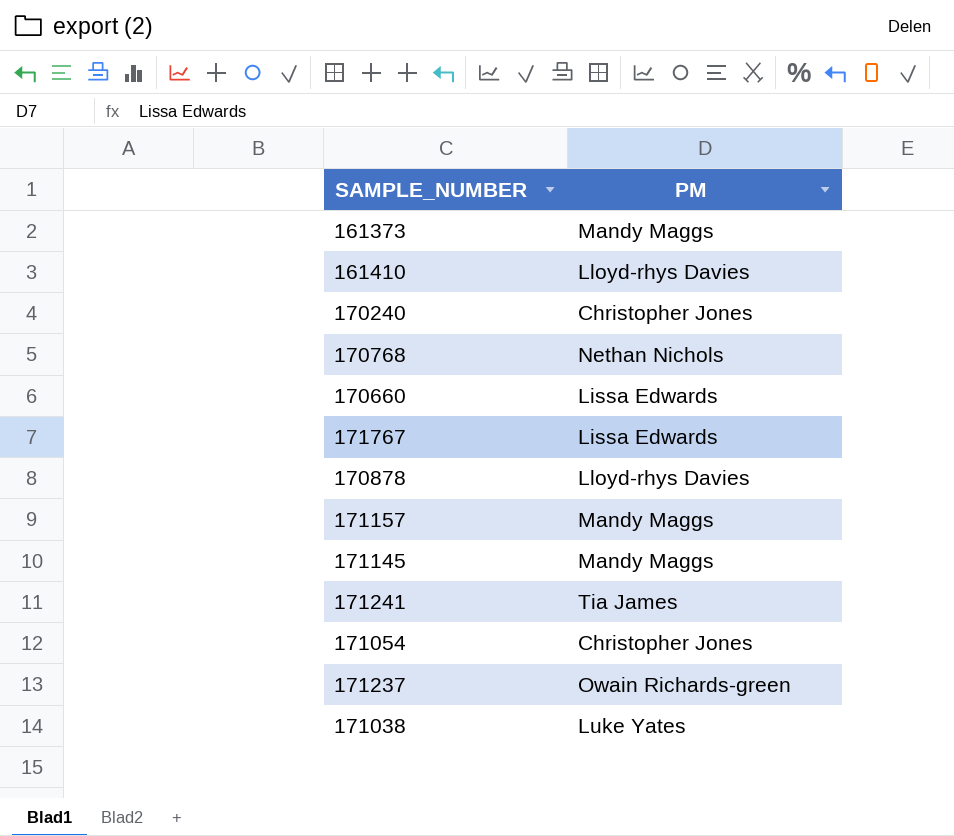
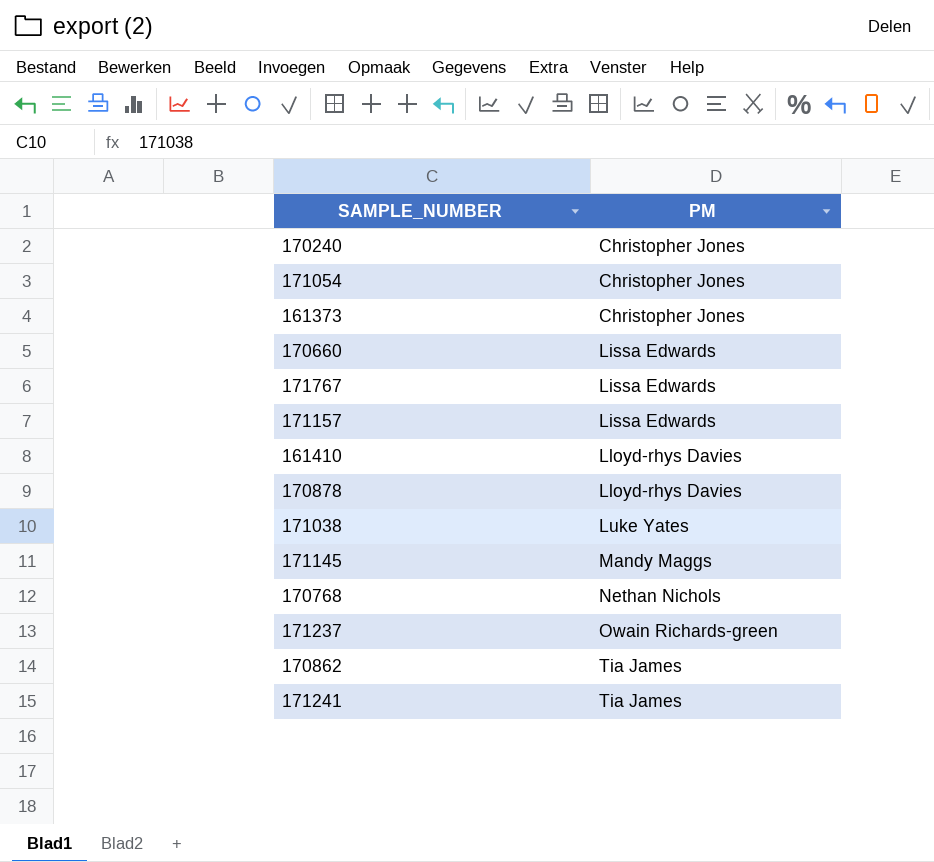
row order: none -> PM ascending
161373 | PM: Mandy Maggs -> Christopher Jones
171157 | PM: Mandy Maggs -> Lissa Edwards
row 170862: none -> Tia James

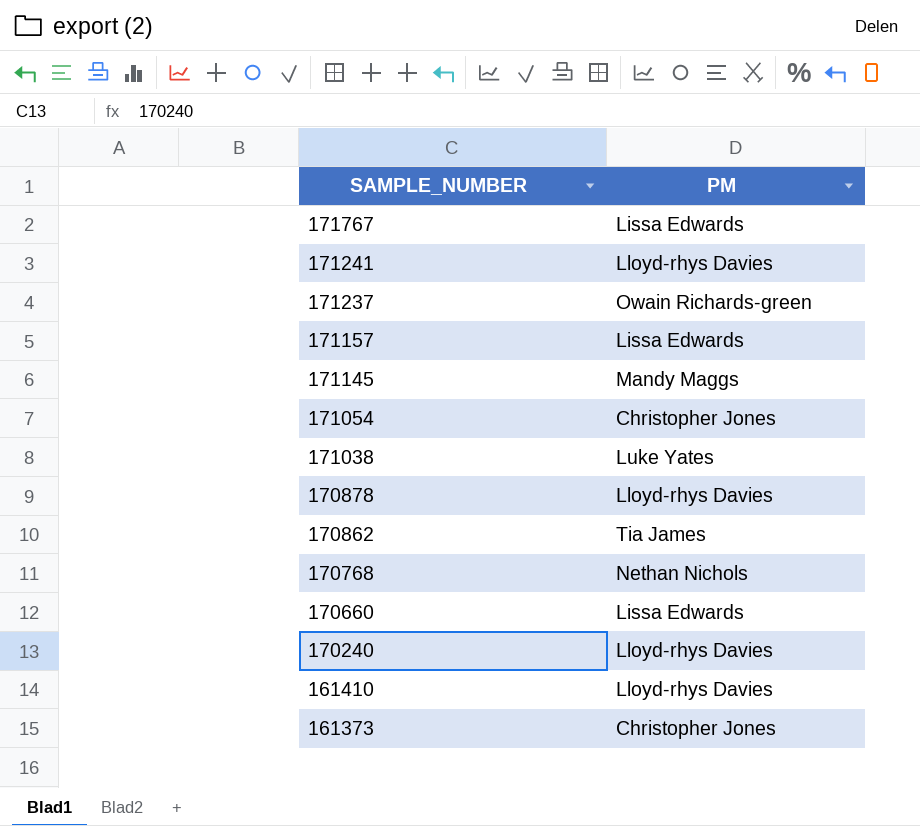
row order: PM ascending -> SAMPLE_NUMBER descending
171241 | PM: Tia James -> Lloyd-rhys Davies
170240 | PM: Christopher Jones -> Lloyd-rhys Davies

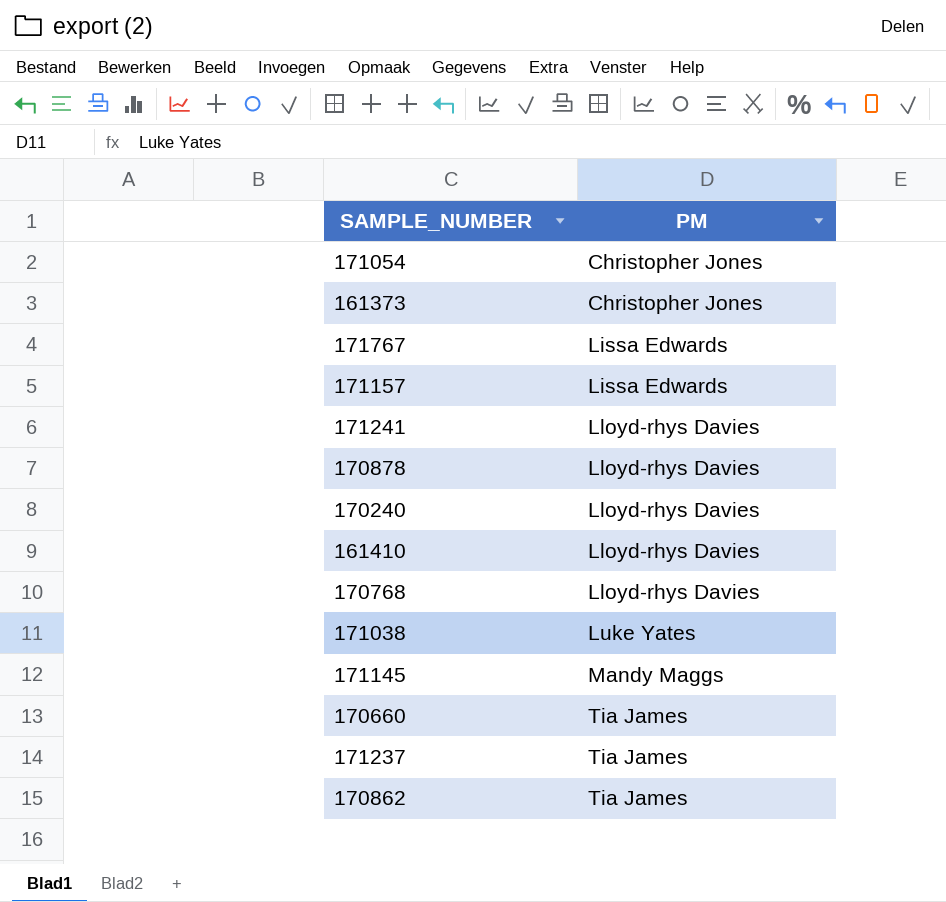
row order: SAMPLE_NUMBER descending -> PM ascending
170768 | PM: Nethan Nichols -> Lloyd-rhys Davies
170660 | PM: Lissa Edwards -> Tia James
171237 | PM: Owain Richards-green -> Tia James

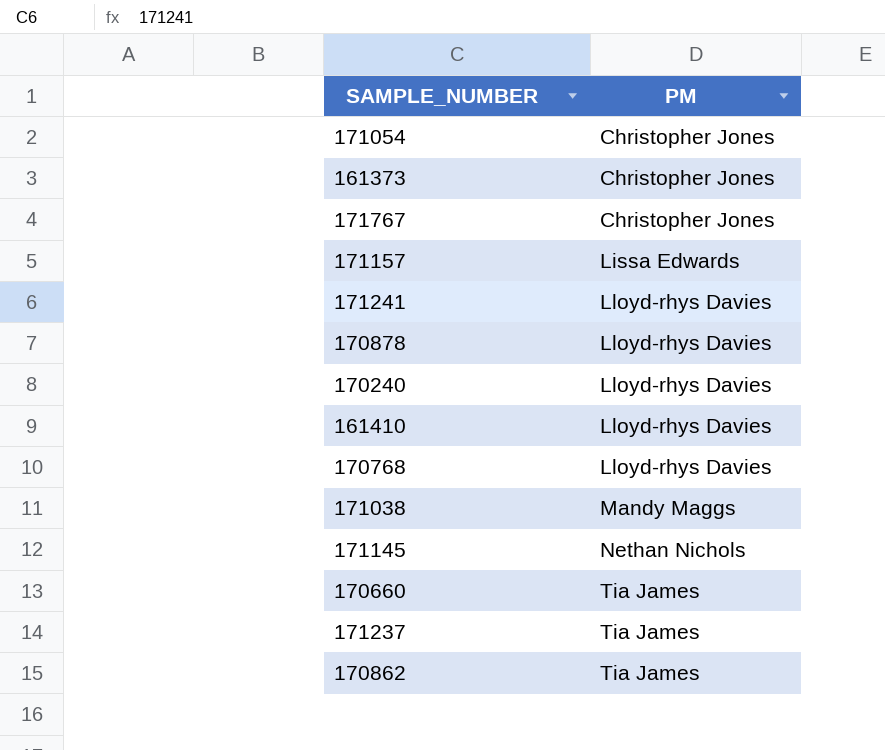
171767 | PM: Lissa Edwards -> Christopher Jones
171038 | PM: Luke Yates -> Mandy Maggs
171145 | PM: Mandy Maggs -> Nethan Nichols

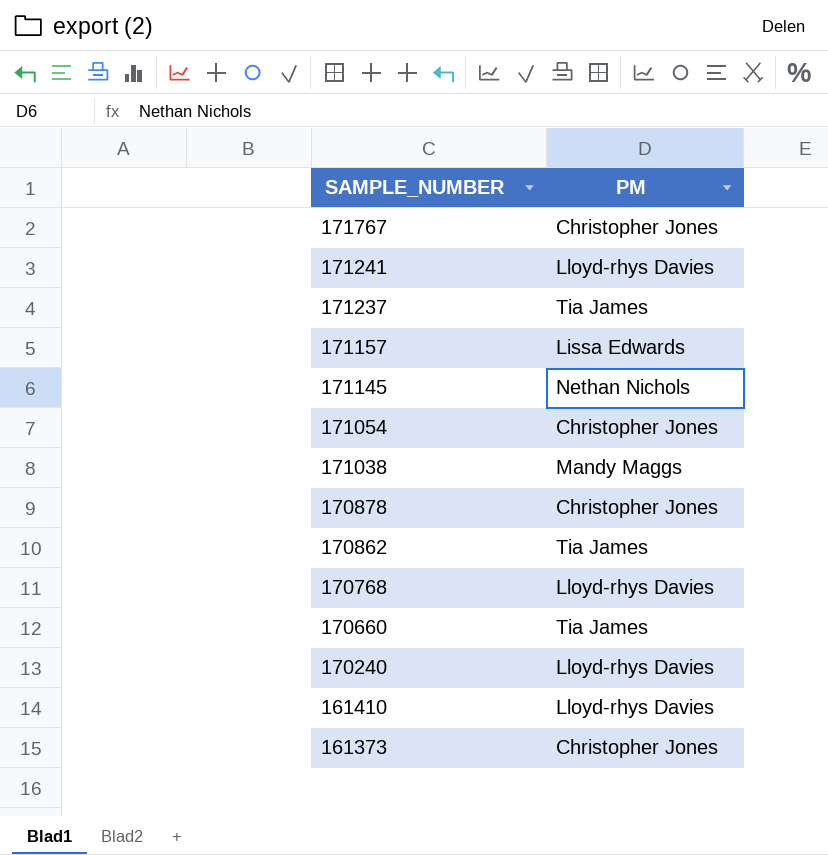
row order: PM ascending -> SAMPLE_NUMBER descending
170878 | PM: Lloyd-rhys Davies -> Christopher Jones

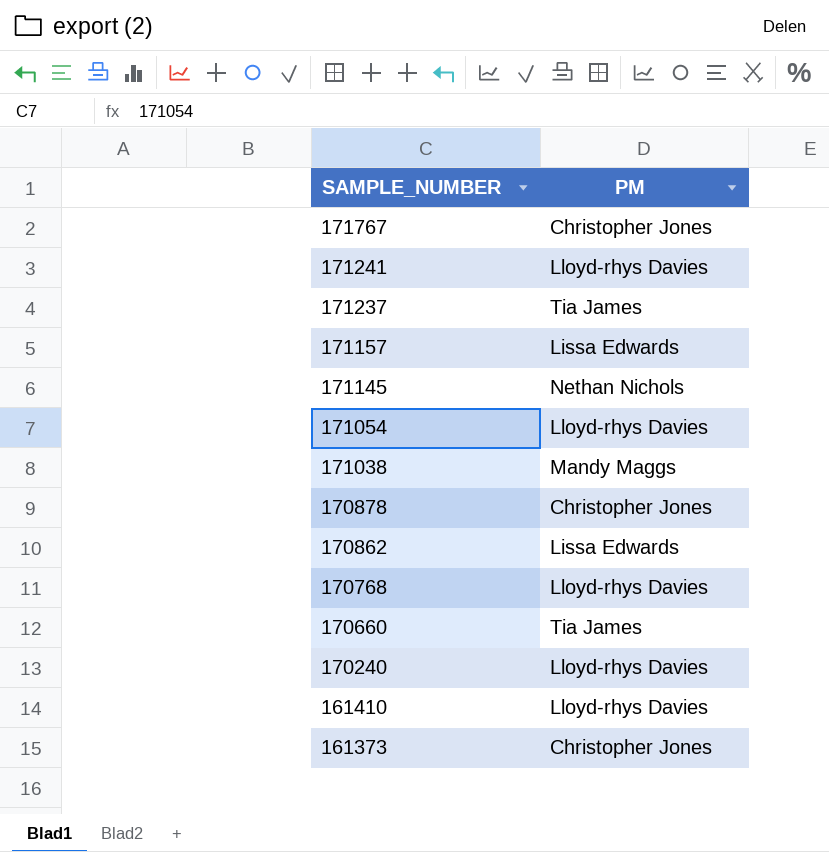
171054 | PM: Christopher Jones -> Lloyd-rhys Davies
170862 | PM: Tia James -> Lissa Edwards

